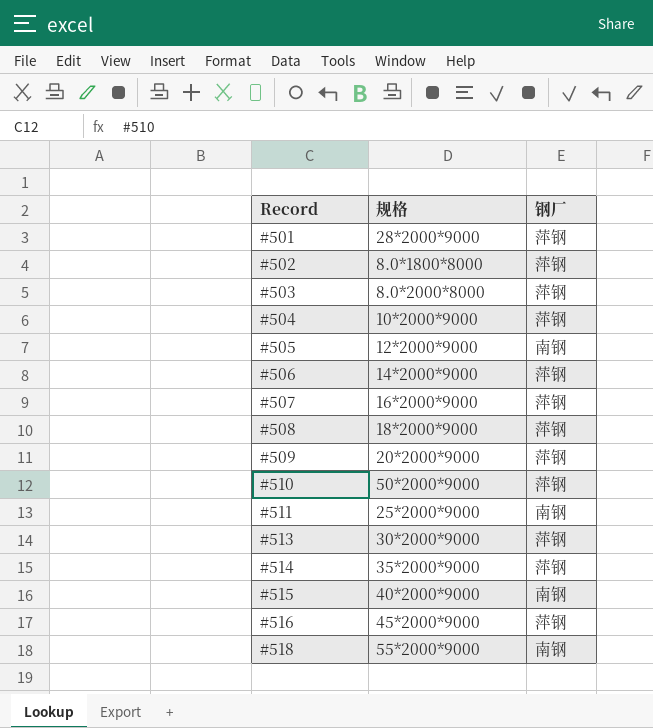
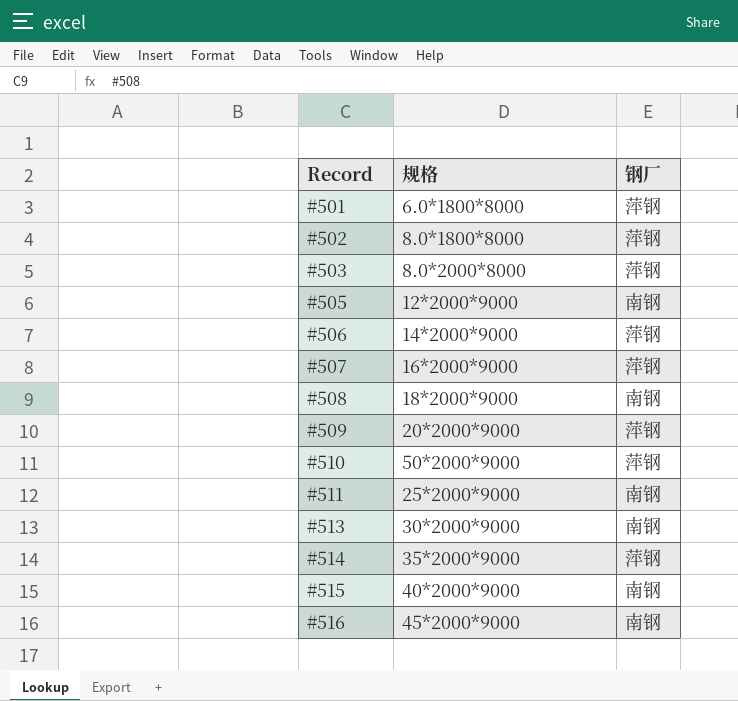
row #504: 10*2000*9000 | 萍钢 -> none
row #518: 55*2000*9000 | 南钢 -> none
#501 | 规格: 28*2000*9000 -> 6.0*1800*8000
#508 | 钢厂: 萍钢 -> 南钢
#513 | 钢厂: 萍钢 -> 南钢
#516 | 钢厂: 萍钢 -> 南钢

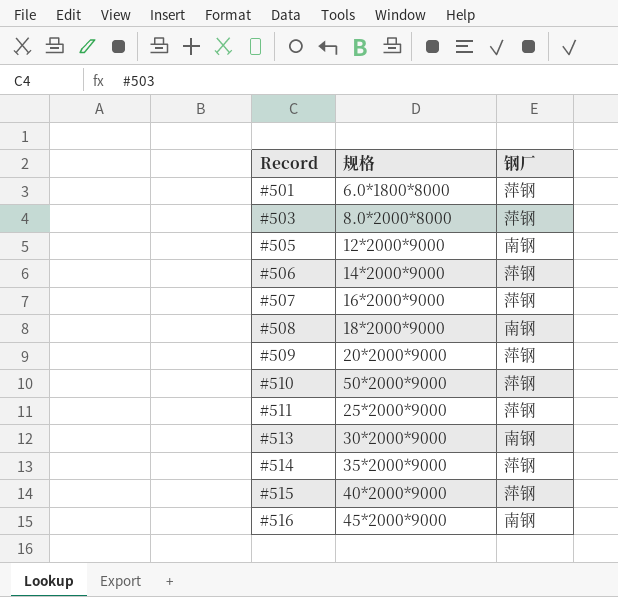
row #502: 8.0*1800*8000 | 萍钢 -> none
#511 | 钢厂: 南钢 -> 萍钢
#515 | 钢厂: 南钢 -> 萍钢

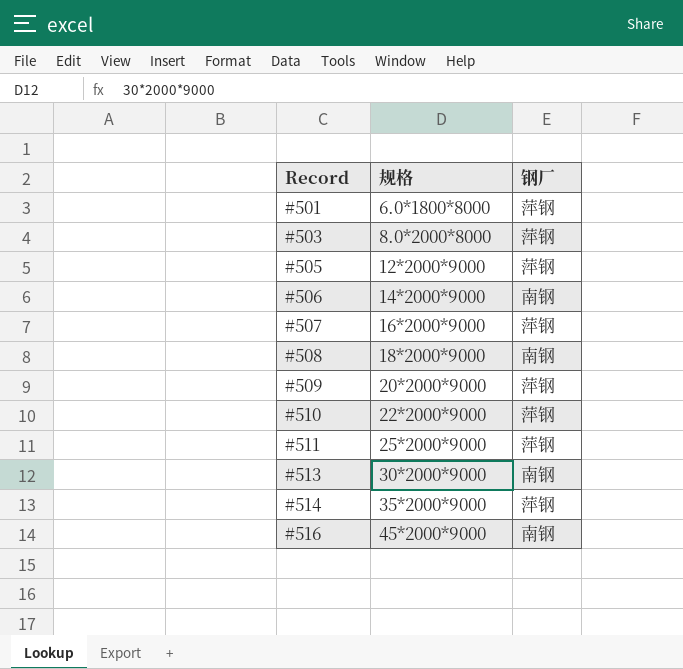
row #515: 40*2000*9000 | 萍钢 -> none
#505 | 钢厂: 南钢 -> 萍钢
#506 | 钢厂: 萍钢 -> 南钢
#510 | 规格: 50*2000*9000 -> 22*2000*9000

